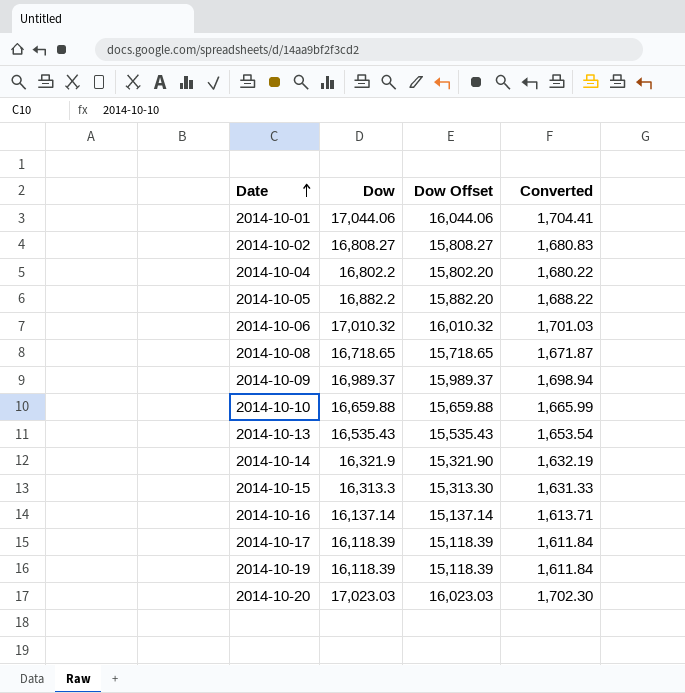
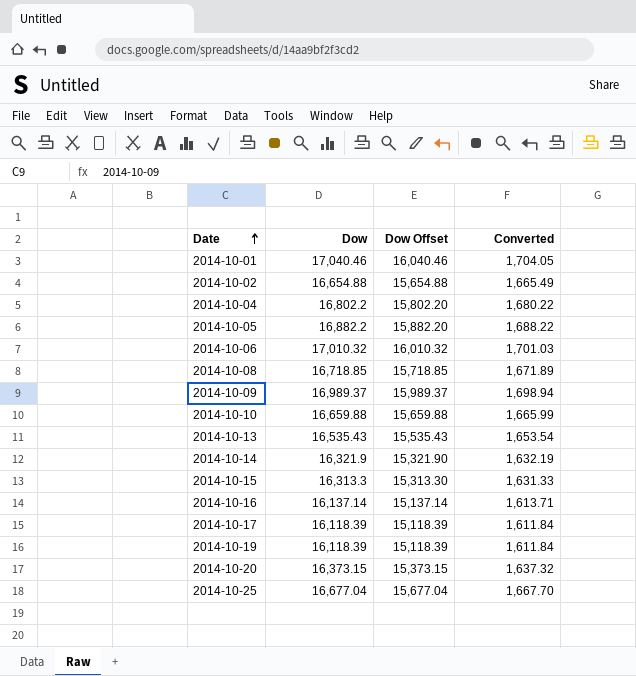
2014-10-01 | Dow: 17,044.06 -> 17,040.46
2014-10-01 | Dow Offset: 16,044.06 -> 16,040.46
2014-10-01 | Converted: 1,704.41 -> 1,704.05
2014-10-02 | Dow: 16,808.27 -> 16,654.88
2014-10-02 | Dow Offset: 15,808.27 -> 15,654.88
2014-10-02 | Converted: 1,680.83 -> 1,665.49
2014-10-08 | Dow: 16,718.65 -> 16,718.85
2014-10-08 | Dow Offset: 15,718.65 -> 15,718.85
2014-10-08 | Converted: 1,671.87 -> 1,671.89
2014-10-20 | Dow: 17,023.03 -> 16,373.15
2014-10-20 | Dow Offset: 16,023.03 -> 15,373.15
2014-10-20 | Converted: 1,702.30 -> 1,637.32
row 2014-10-25: none -> 16,677.04 | 15,677.04 | 1,667.70

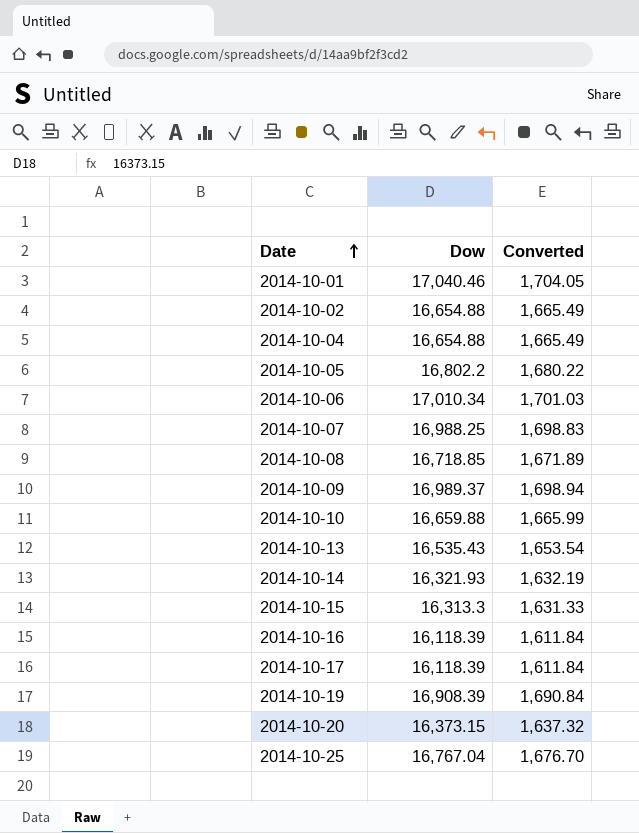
column Dow Offset | formula: [Dow] - 1000 -> none
2014-10-04 | Dow: 16,802.2 -> 16,654.88
2014-10-04 | Converted: 1,680.22 -> 1,665.49
2014-10-05 | Dow: 16,882.2 -> 16,802.2
2014-10-05 | Converted: 1,688.22 -> 1,680.22
2014-10-06 | Dow: 17,010.32 -> 17,010.34
row 2014-10-07: none -> 16,988.25 | 1,698.83
2014-10-14 | Dow: 16,321.9 -> 16,321.93
2014-10-16 | Dow: 16,137.14 -> 16,118.39
2014-10-16 | Converted: 1,613.71 -> 1,611.84
2014-10-19 | Dow: 16,118.39 -> 16,908.39
2014-10-19 | Converted: 1,611.84 -> 1,690.84
2014-10-25 | Dow: 16,677.04 -> 16,767.04
2014-10-25 | Converted: 1,667.70 -> 1,676.70

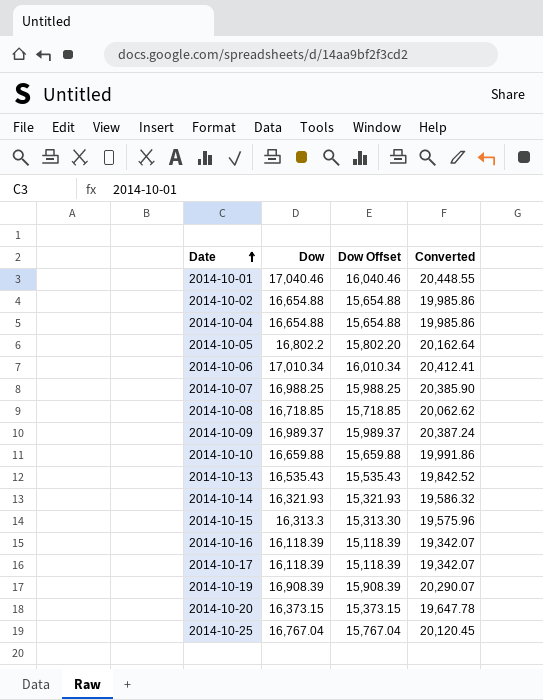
column Dow Offset | formula: none -> [Dow] - 1000
column Converted | formula: [Dow] * 0.1 -> [Dow] * 1.2

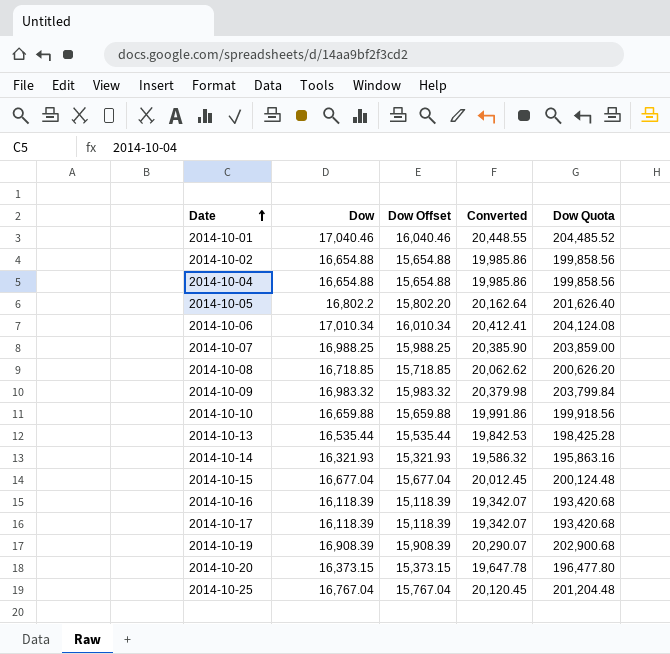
column Dow Quota | formula: none -> [Dow] * 12
2014-10-09 | Dow: 16,989.37 -> 16,983.32
2014-10-09 | Dow Offset: 15,989.37 -> 15,983.32
2014-10-09 | Converted: 20,387.24 -> 20,379.98
2014-10-13 | Dow: 16,535.43 -> 16,535.44
2014-10-13 | Dow Offset: 15,535.43 -> 15,535.44
2014-10-13 | Converted: 19,842.52 -> 19,842.53
2014-10-15 | Dow: 16,313.3 -> 16,677.04
2014-10-15 | Dow Offset: 15,313.30 -> 15,677.04
2014-10-15 | Converted: 19,575.96 -> 20,012.45

